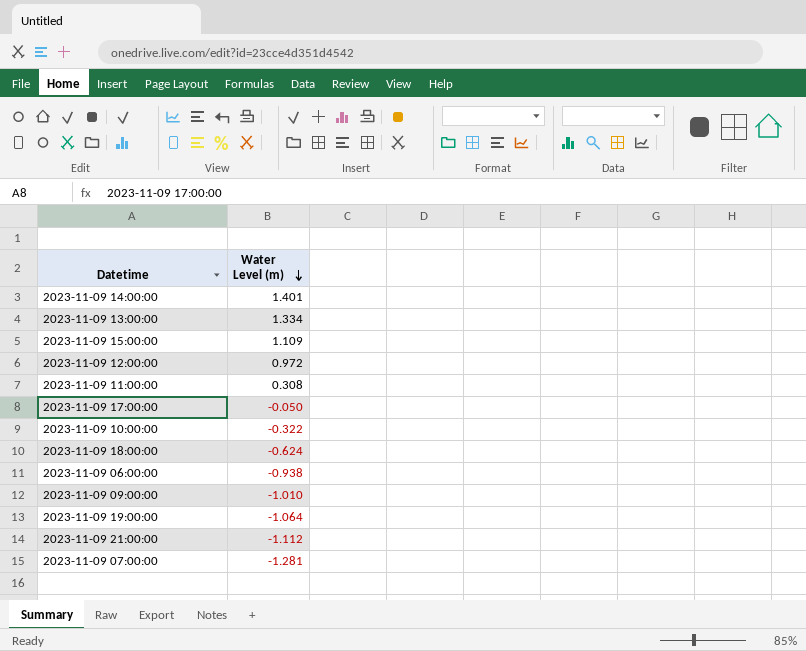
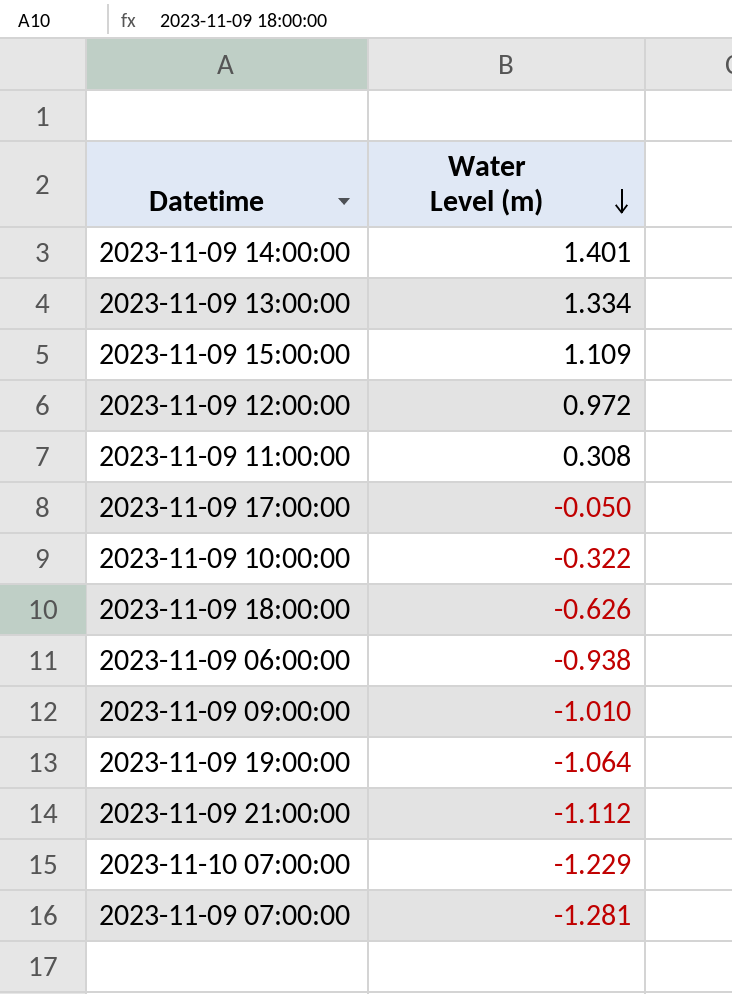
2023-11-09 18:00:00 | Water Level (m): -0.624 -> -0.626
row 2023-11-10 07:00:00: none -> -1.229

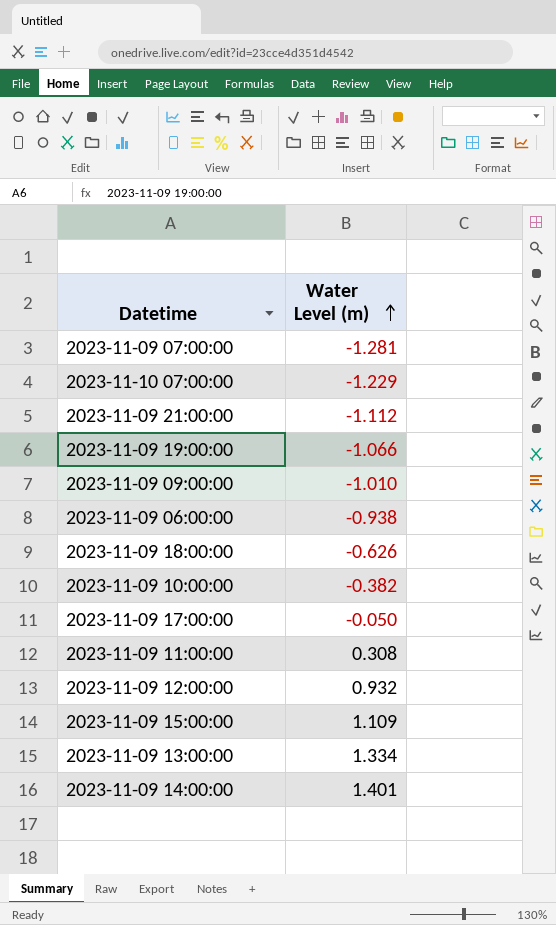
row order: Water Level (m) descending -> Water Level (m) ascending
2023-11-09 19:00:00 | Water Level (m): -1.064 -> -1.066
2023-11-09 10:00:00 | Water Level (m): -0.322 -> -0.382
2023-11-09 12:00:00 | Water Level (m): 0.972 -> 0.932

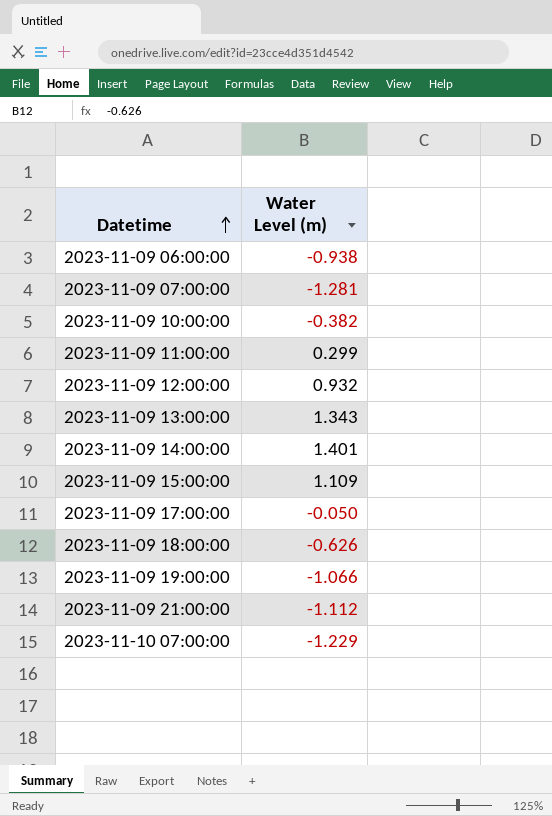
row order: Water Level (m) ascending -> Datetime ascending
row 2023-11-09 09:00:00: -1.010 -> none
2023-11-09 11:00:00 | Water Level (m): 0.308 -> 0.299
2023-11-09 13:00:00 | Water Level (m): 1.334 -> 1.343

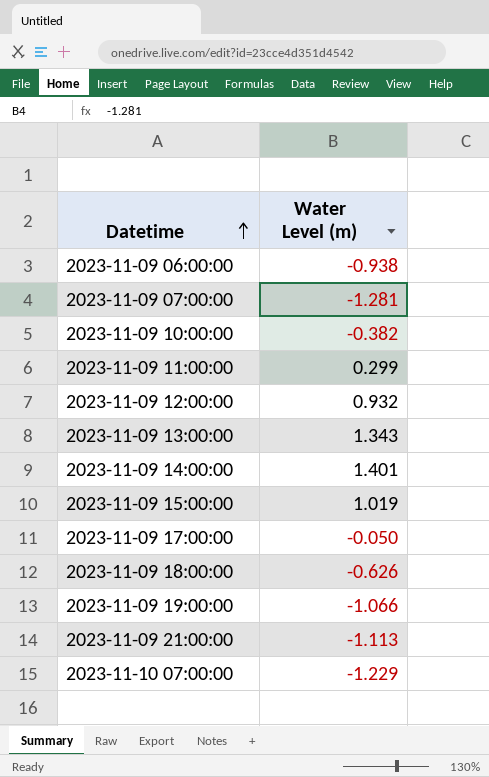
2023-11-09 15:00:00 | Water Level (m): 1.109 -> 1.019
2023-11-09 21:00:00 | Water Level (m): -1.112 -> -1.113

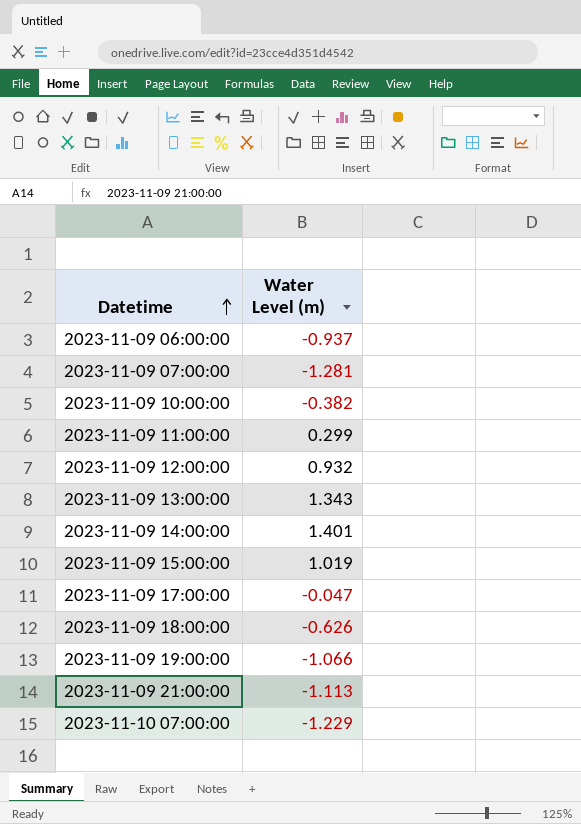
2023-11-09 06:00:00 | Water Level (m): -0.938 -> -0.937
2023-11-09 17:00:00 | Water Level (m): -0.050 -> -0.047

